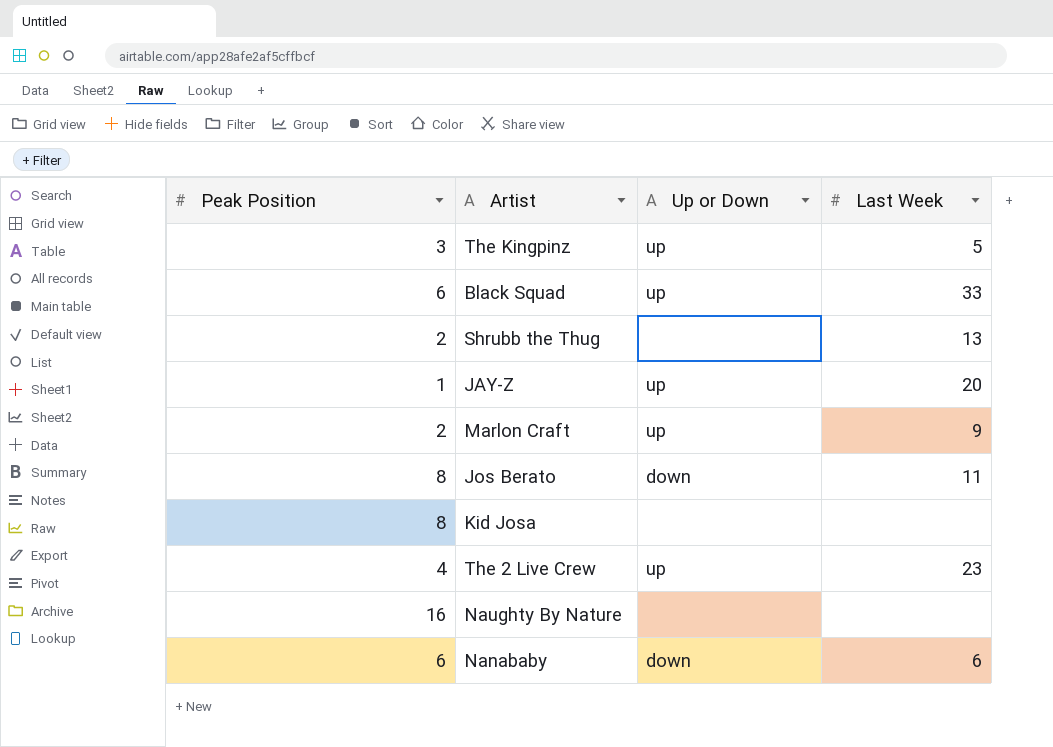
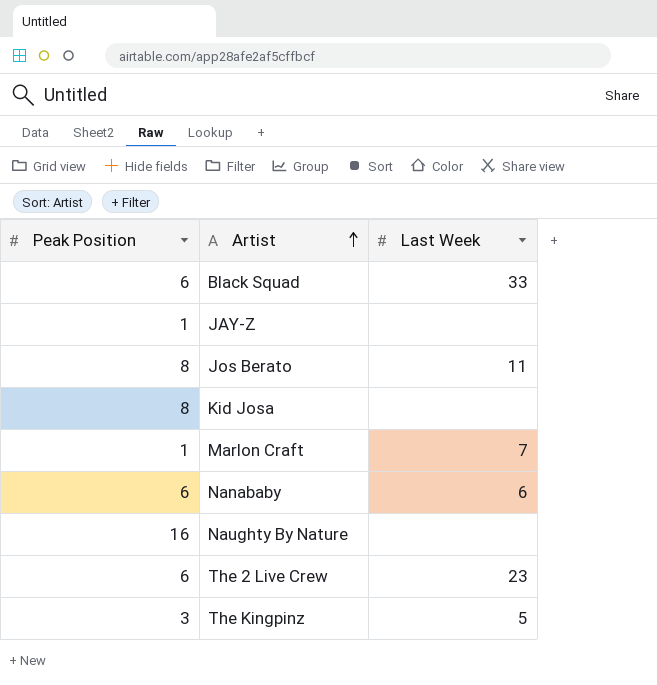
row order: none -> Artist ascending
column Up or Down | position: 3 -> none
row Shrubb the Thug: 2 | none | 13 -> none
JAY-Z | Last Week: 20 -> none
Marlon Craft | Peak Position: 2 -> 1
Marlon Craft | Last Week: 9 -> 7
The 2 Live Crew | Peak Position: 4 -> 6

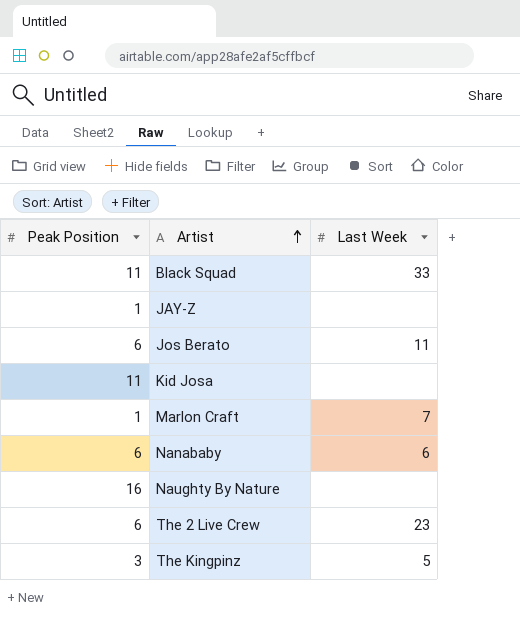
Black Squad | Peak Position: 6 -> 11
Jos Berato | Peak Position: 8 -> 6
Kid Josa | Peak Position: 8 -> 11

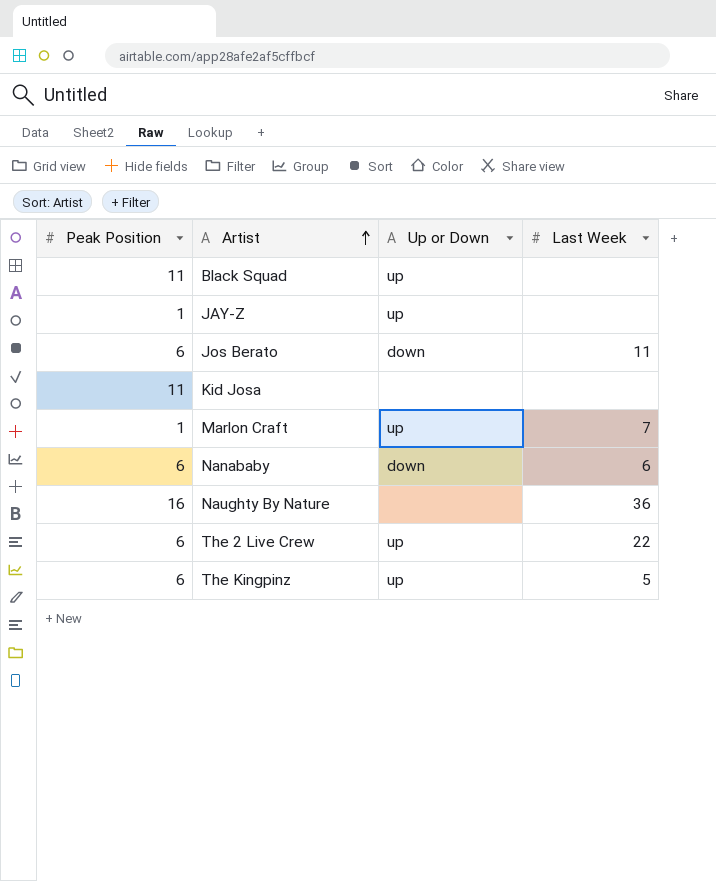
column Up or Down | position: none -> 3
Black Squad | Last Week: 33 -> none
Naughty By Nature | Last Week: none -> 36
The 2 Live Crew | Last Week: 23 -> 22
The Kingpinz | Peak Position: 3 -> 6

